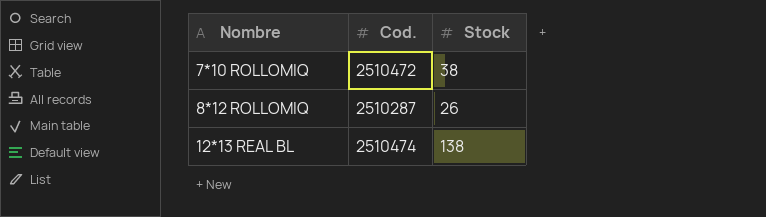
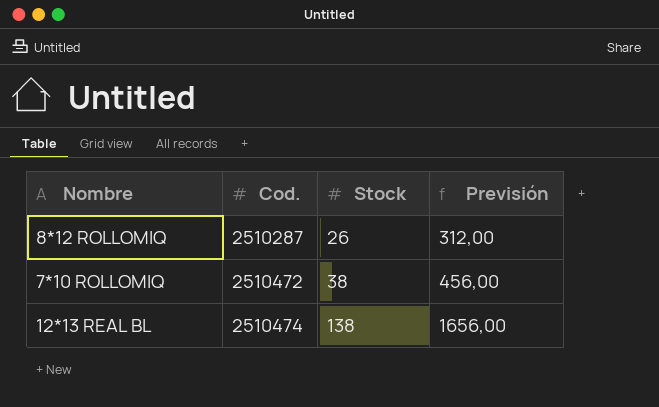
row order: Nombre ascending -> Cod. ascending
column Previsión | formula: none -> [Stock] * 12

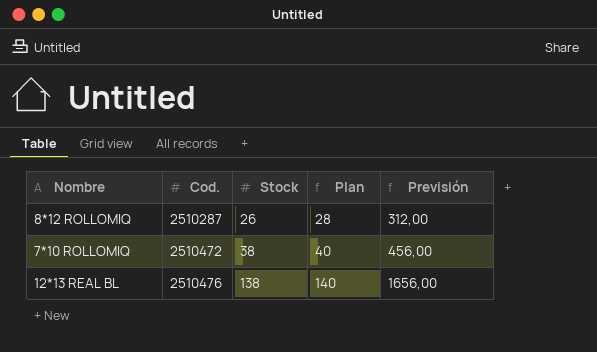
column Plan | formula: none -> [Stock] + 2
12*13 REAL BL | Cod.: 2510474 -> 2510476

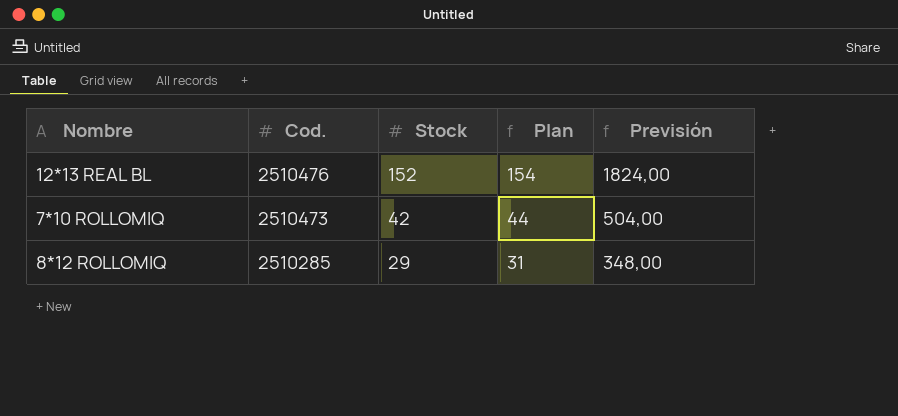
row order: Cod. ascending -> Cod. descending
12*13 REAL BL | Stock: 138 -> 152
12*13 REAL BL | Plan: 140 -> 154
12*13 REAL BL | Previsión: 1656,00 -> 1824,00
7*10 ROLLOMIQ | Cod.: 2510472 -> 2510473
7*10 ROLLOMIQ | Stock: 38 -> 42
7*10 ROLLOMIQ | Plan: 40 -> 44
7*10 ROLLOMIQ | Previsión: 456,00 -> 504,00
8*12 ROLLOMIQ | Cod.: 2510287 -> 2510285
8*12 ROLLOMIQ | Stock: 26 -> 29
8*12 ROLLOMIQ | Plan: 28 -> 31
8*12 ROLLOMIQ | Previsión: 312,00 -> 348,00

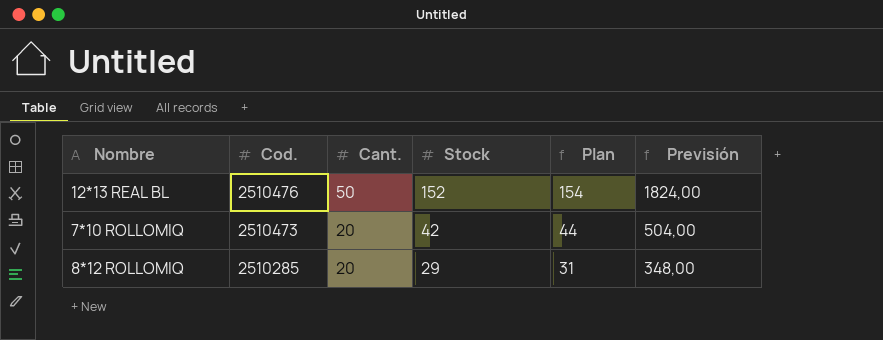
column Cant. | position: none -> 3

